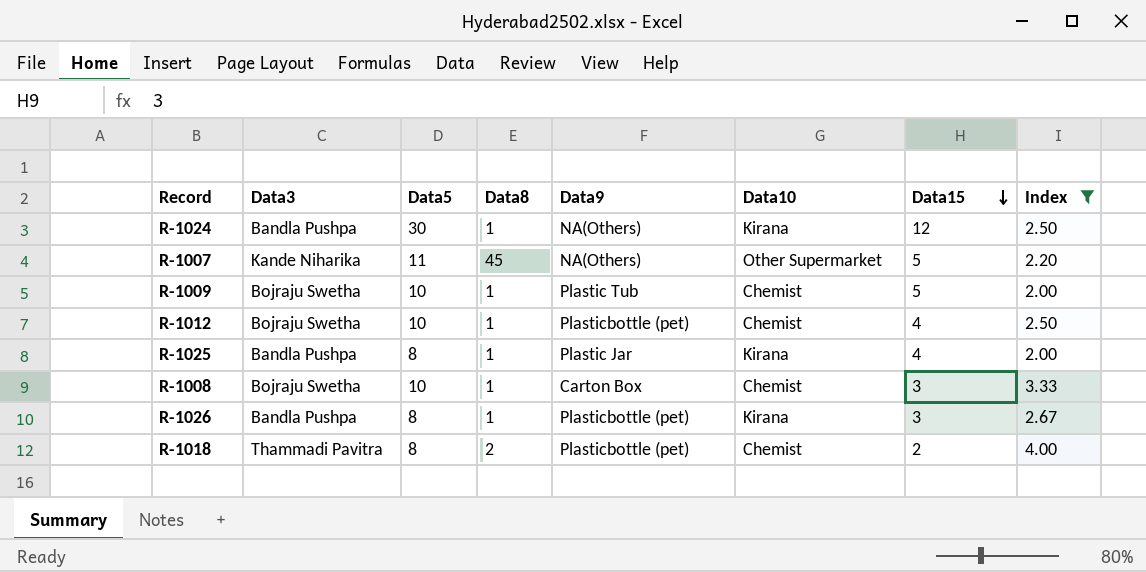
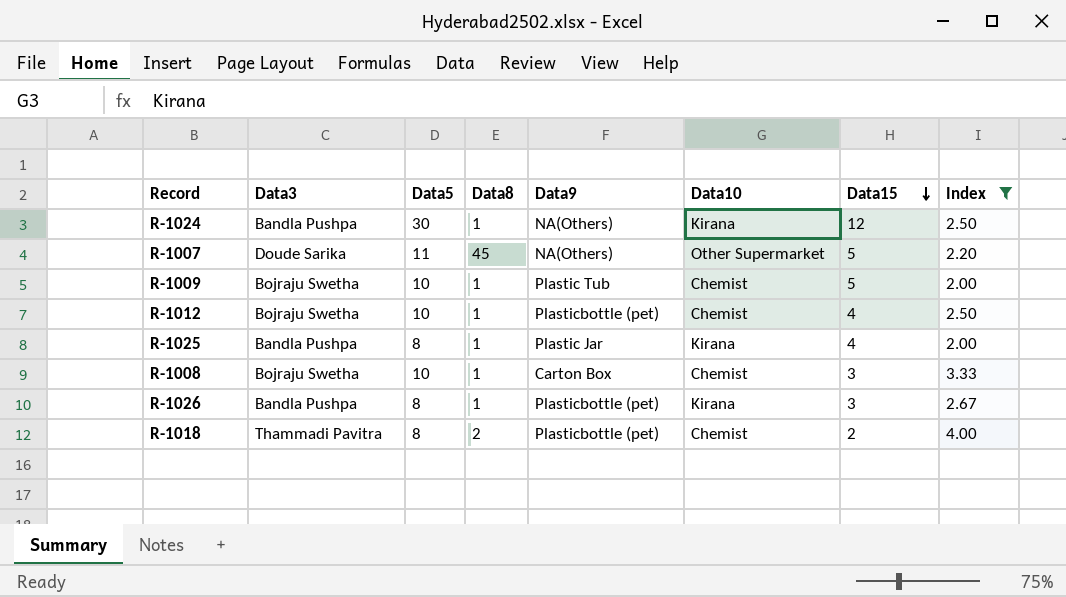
R-1007 | Data3: Kande Niharika -> Doude Sarika

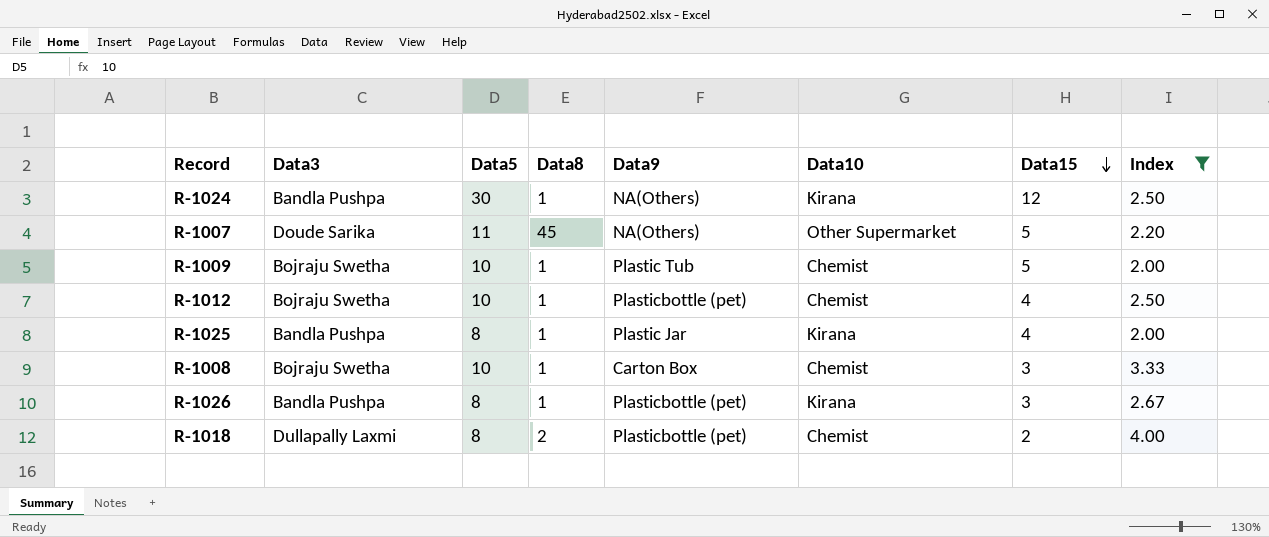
R-1018 | Data3: Thammadi Pavitra -> Dullapally Laxmi

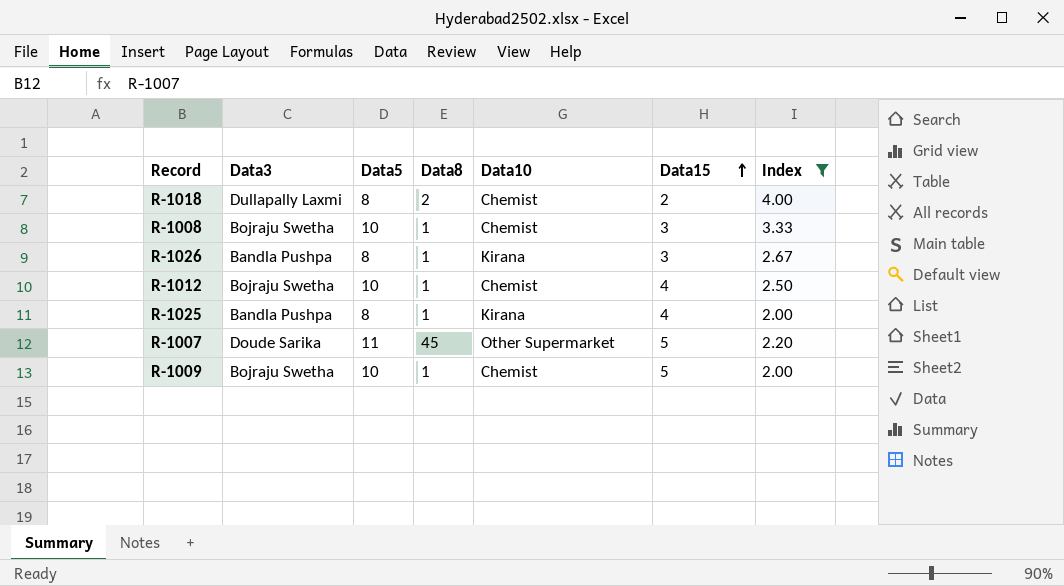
row order: Data15 descending -> Data15 ascending
column Data9 | position: 5 -> none
row R-1024: Bandla Pushpa | 30 | 1 | NA(Others) | Kirana | 12 | 2.50 -> none

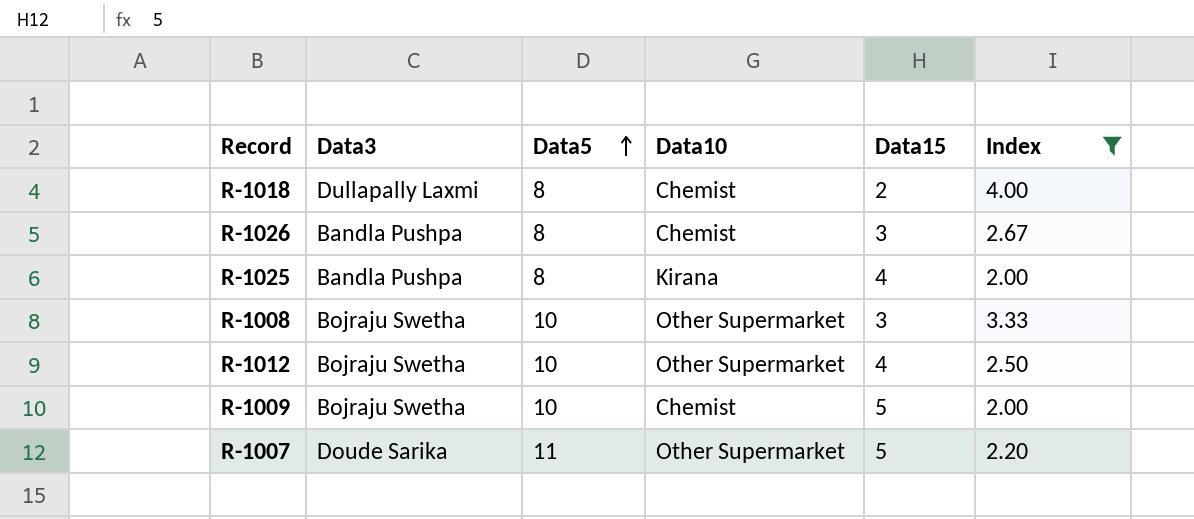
row order: Data15 ascending -> Data5 ascending
column Data8 | position: 4 -> none
R-1026 | Data10: Kirana -> Chemist
R-1008 | Data10: Chemist -> Other Supermarket
R-1012 | Data10: Chemist -> Other Supermarket

